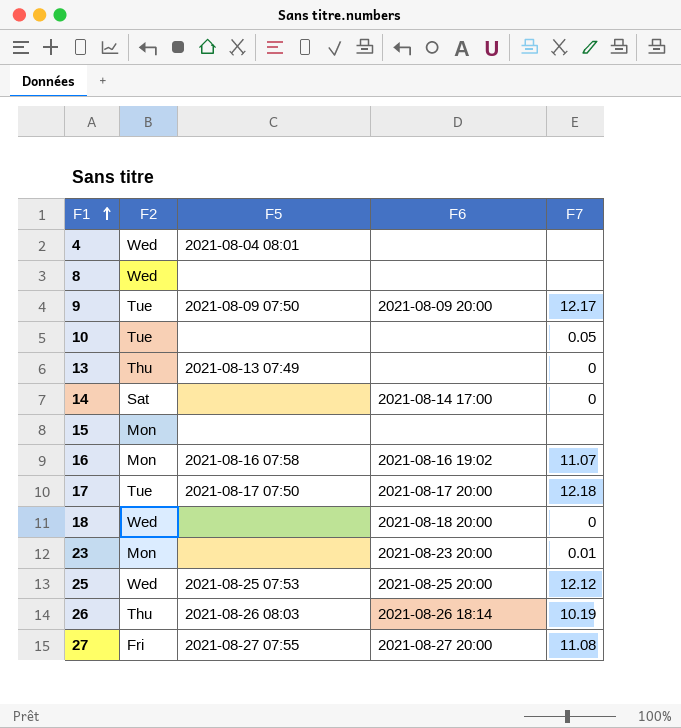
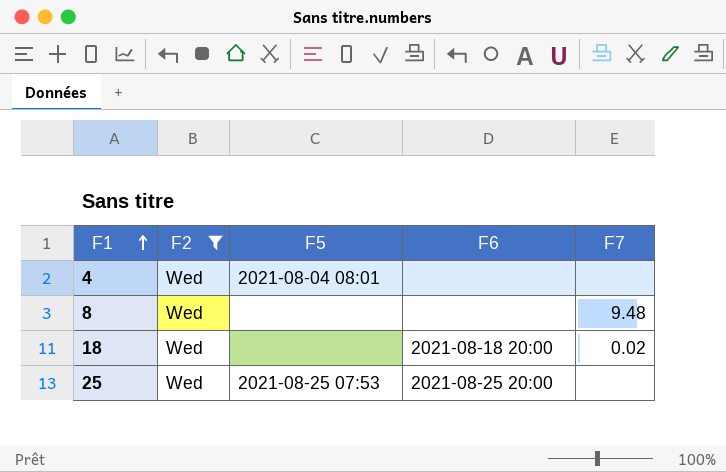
filter: none -> F2 = Wed
8 | F7: none -> 9.48
18 | F7: 0 -> 0.02
25 | F7: 12.12 -> none

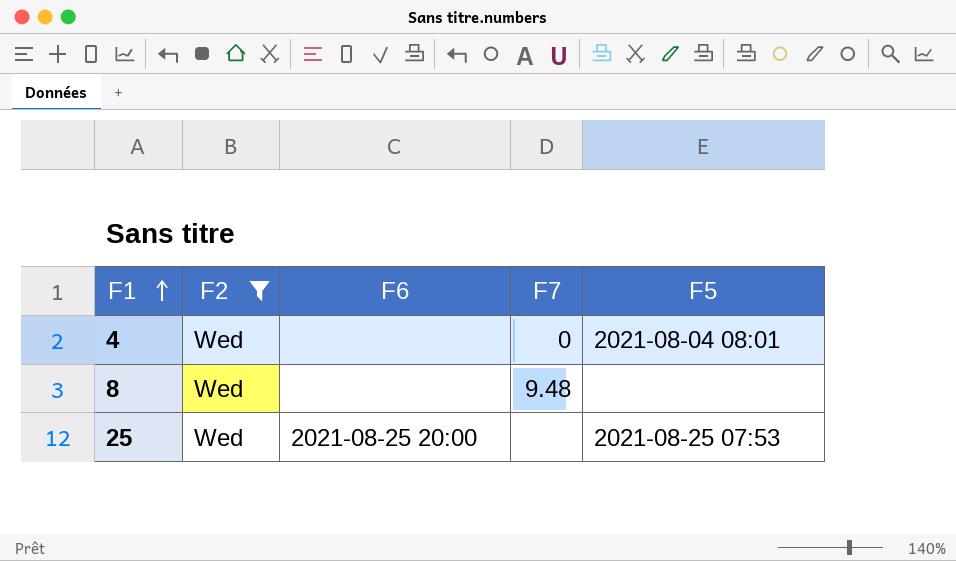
column F5 | position: 3 -> 5
row 18: Wed | none | 2021-08-18 20:00 | 0.02 -> none
4 | F7: none -> 0

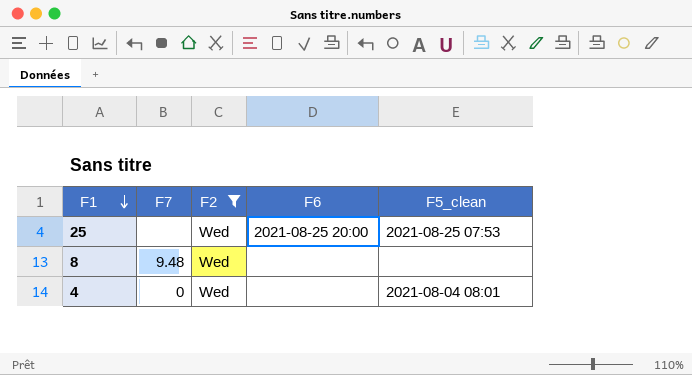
row order: F1 ascending -> F1 descending
column F7 | position: 4 -> 2
column name: F5 -> F5_clean

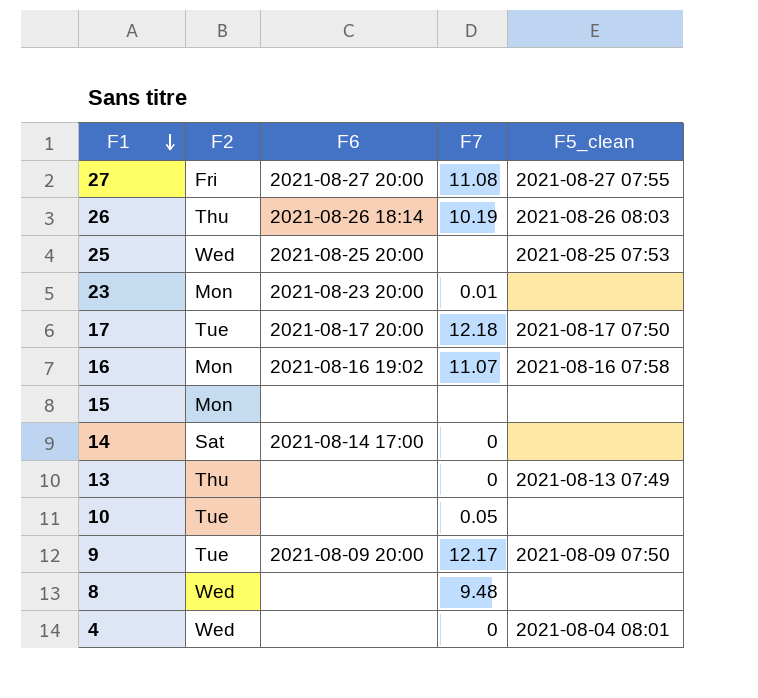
filter: F2 = Wed -> none
column F7 | position: 2 -> 4

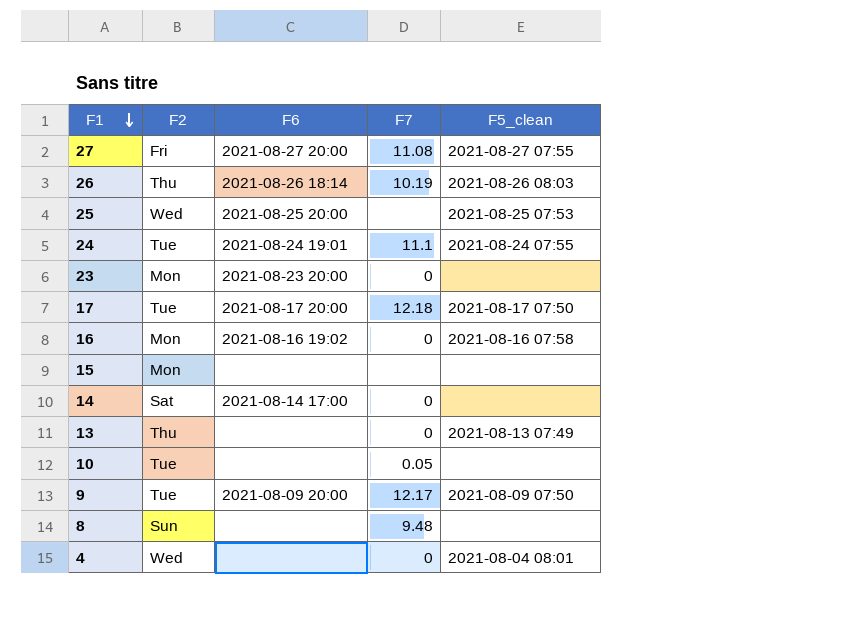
row 24: none -> Tue | 2021-08-24 19:01 | 11.1 | 2021-08-24 07:55
23 | F7: 0.01 -> 0
16 | F7: 11.07 -> 0
8 | F2: Wed -> Sun

